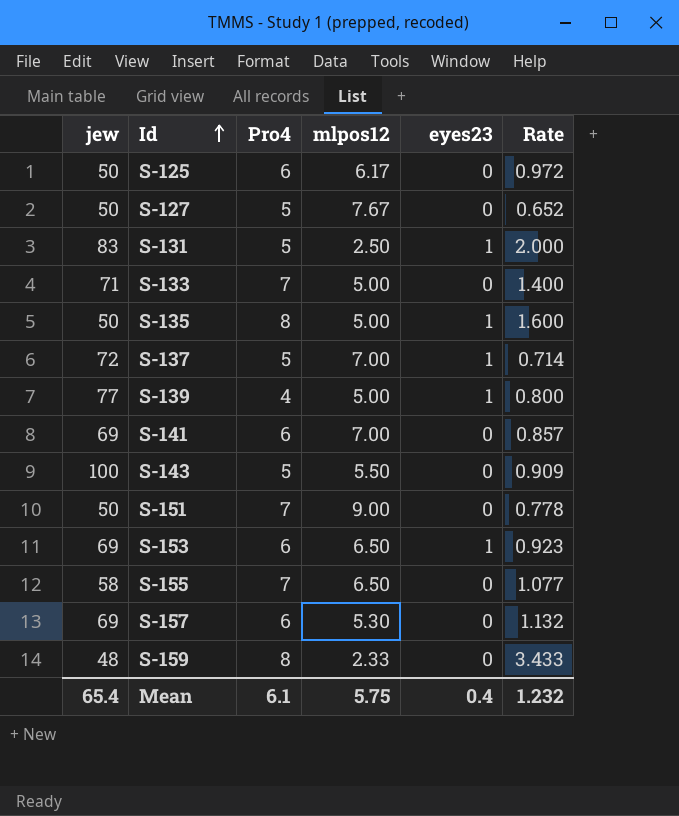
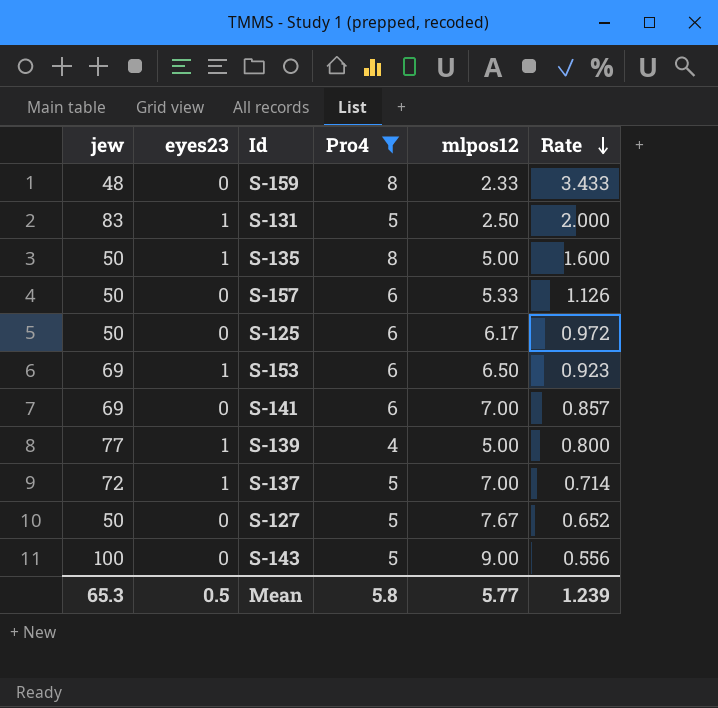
filter: none -> Pro4 != 7
row order: Id ascending -> Rate descending
column eyes23 | position: 5 -> 2
S-157 | jew: 69 -> 50
S-157 | mlpos12: 5.30 -> 5.33
S-157 | Rate: 1.132 -> 1.126
S-143 | mlpos12: 5.50 -> 9.00
S-143 | Rate: 0.909 -> 0.556
Mean | jew: 65.4 -> 65.3
Mean | eyes23: 0.4 -> 0.5
Mean | Pro4: 6.1 -> 5.8
Mean | mlpos12: 5.75 -> 5.77
Mean | Rate: 1.232 -> 1.239

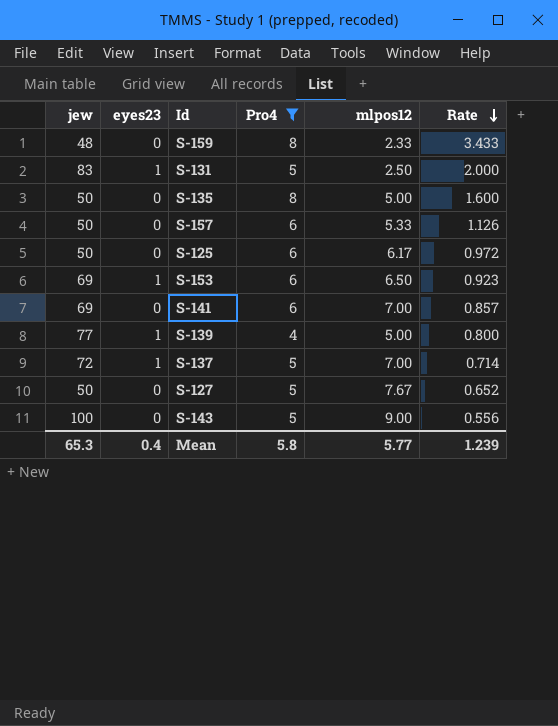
S-135 | eyes23: 1 -> 0
Mean | eyes23: 0.5 -> 0.4

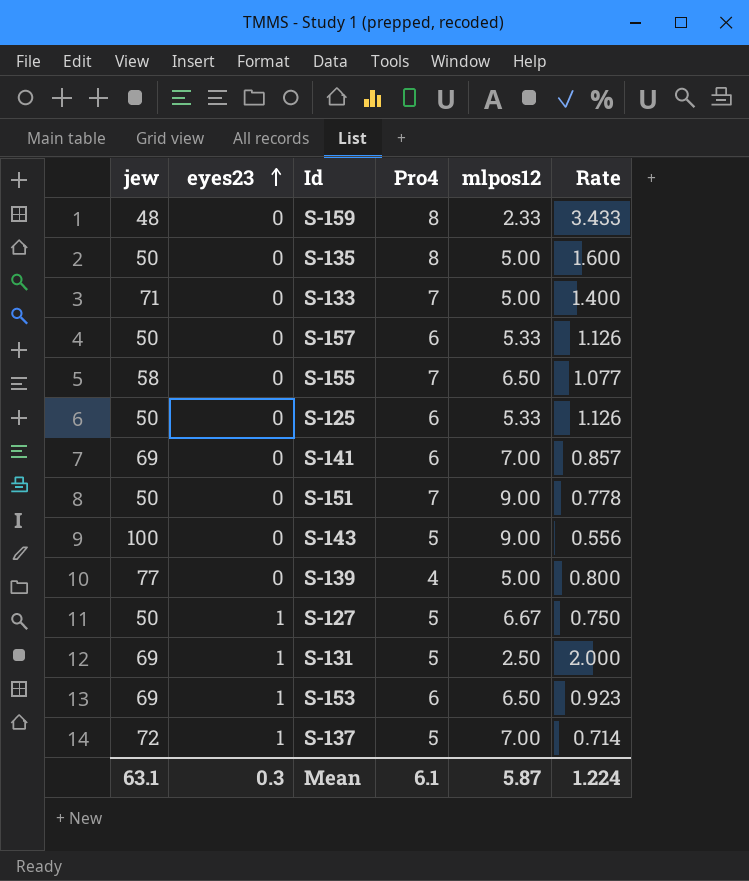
filter: Pro4 != 7 -> none
row order: Rate descending -> eyes23 ascending
S-125 | mlpos12: 6.17 -> 5.33
S-125 | Rate: 0.972 -> 1.126
S-139 | eyes23: 1 -> 0
S-127 | eyes23: 0 -> 1
S-127 | mlpos12: 7.67 -> 6.67
S-127 | Rate: 0.652 -> 0.750
S-131 | jew: 83 -> 69
Mean | jew: 65.3 -> 63.1
Mean | eyes23: 0.4 -> 0.3
Mean | Pro4: 5.8 -> 6.1
Mean | mlpos12: 5.77 -> 5.87
Mean | Rate: 1.239 -> 1.224

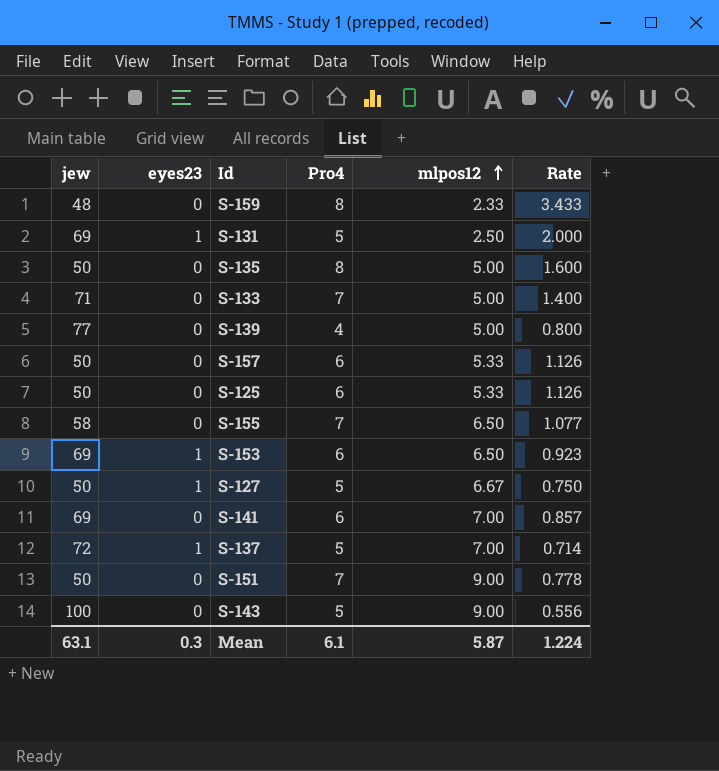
row order: eyes23 ascending -> mlpos12 ascending

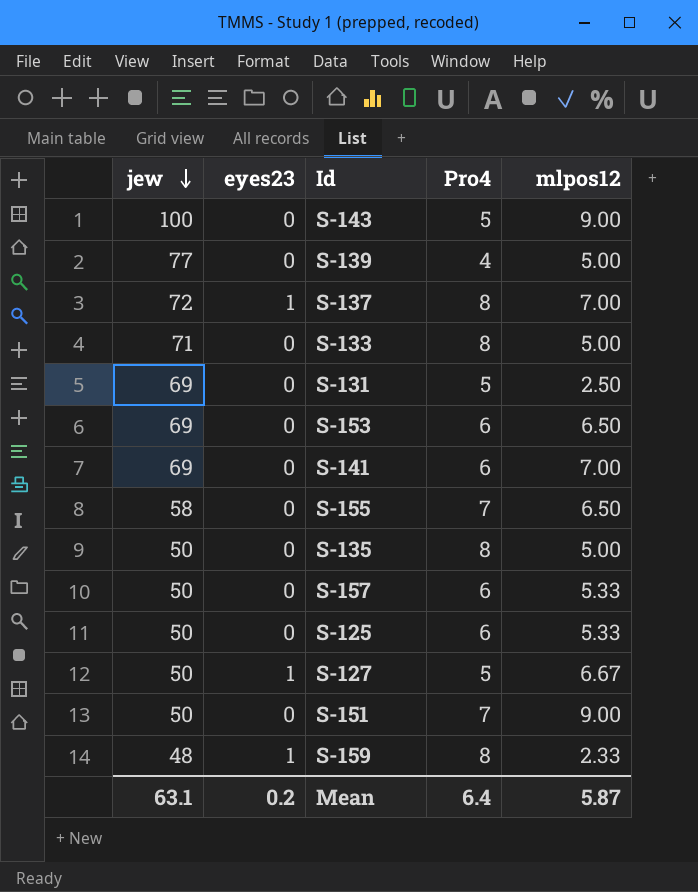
row order: mlpos12 ascending -> jew descending
column Rate | formula: [Pro4] / [mlpos12] -> none
S-137 | Pro4: 5 -> 8
S-133 | Pro4: 7 -> 8
S-131 | eyes23: 1 -> 0
S-153 | eyes23: 1 -> 0
S-159 | eyes23: 0 -> 1
Mean | eyes23: 0.3 -> 0.2
Mean | Pro4: 6.1 -> 6.4

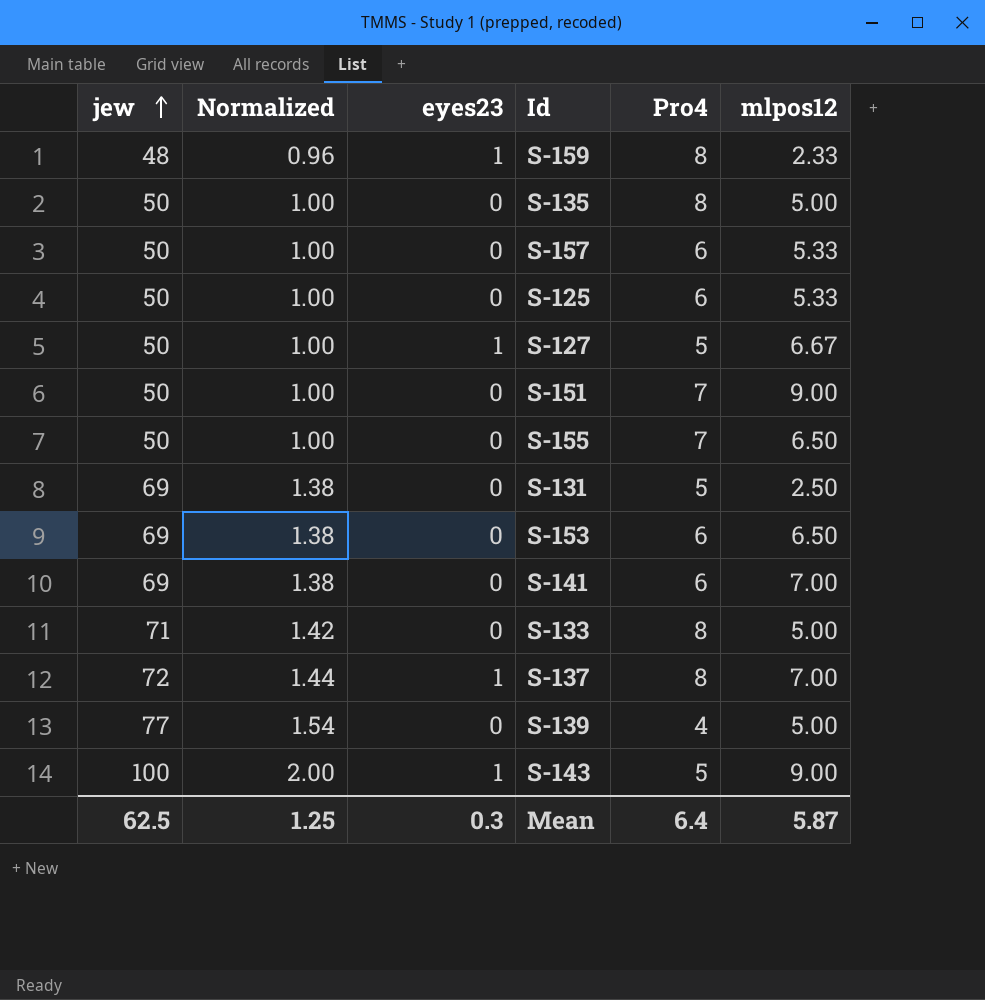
row order: jew descending -> jew ascending
column Normalized | formula: none -> [jew] * 0.02
S-155 | jew: 58 -> 50
S-143 | eyes23: 0 -> 1
Mean | jew: 63.1 -> 62.5
Mean | eyes23: 0.2 -> 0.3

